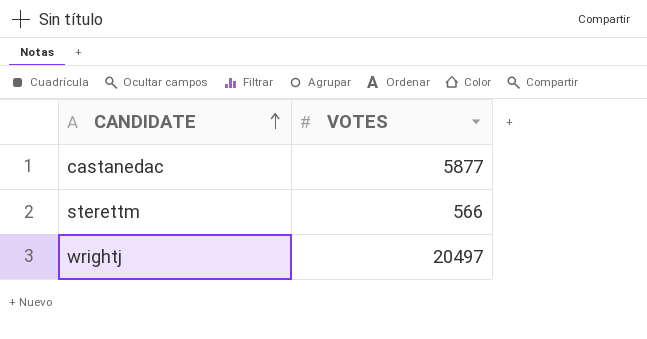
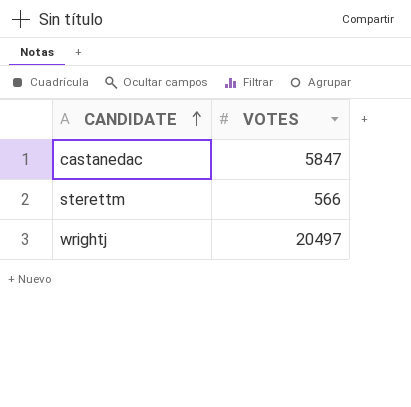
castanedac | VOTES: 5877 -> 5847

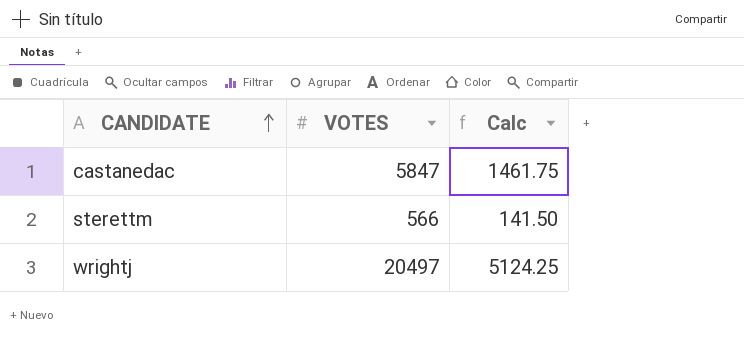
column Calc | formula: none -> [VOTES] * 0.25

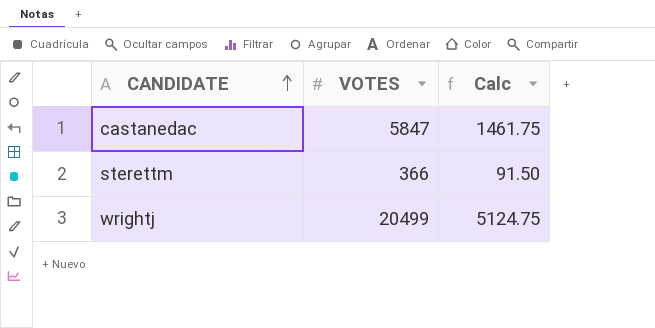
sterettm | VOTES: 566 -> 366
sterettm | Calc: 141.50 -> 91.50
wrightj | VOTES: 20497 -> 20499
wrightj | Calc: 5124.25 -> 5124.75

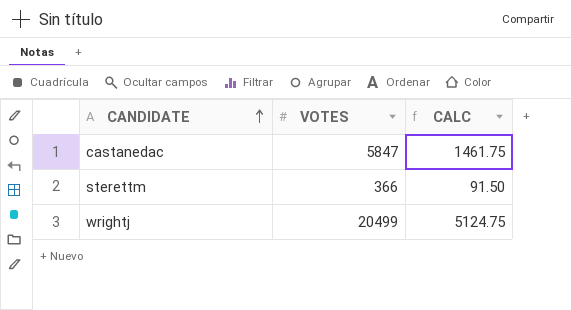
column name: Calc -> CALC

